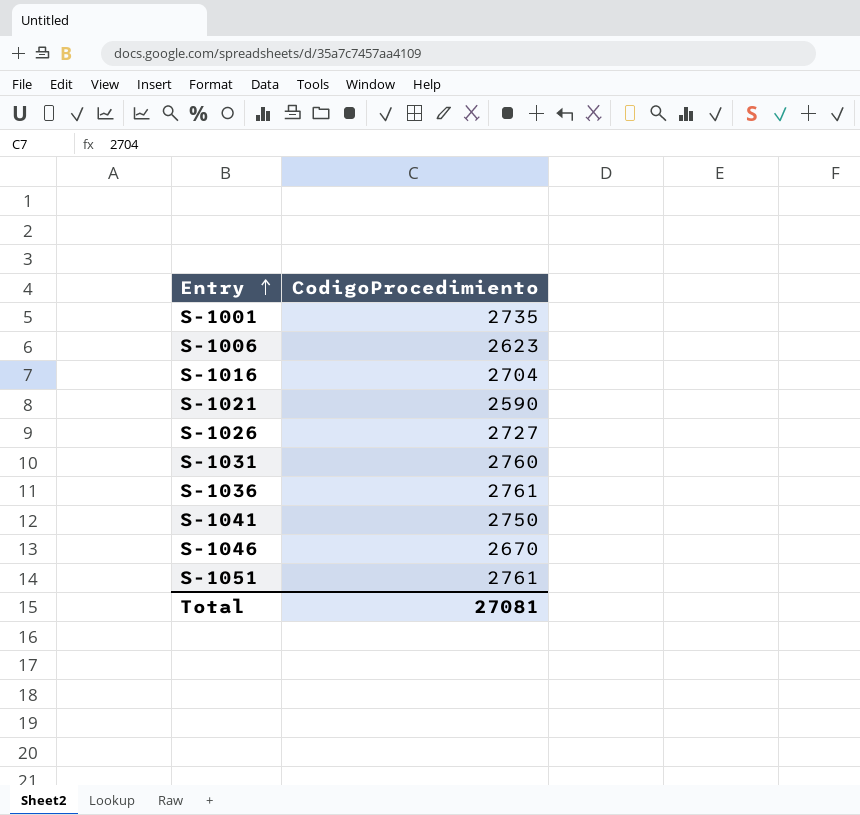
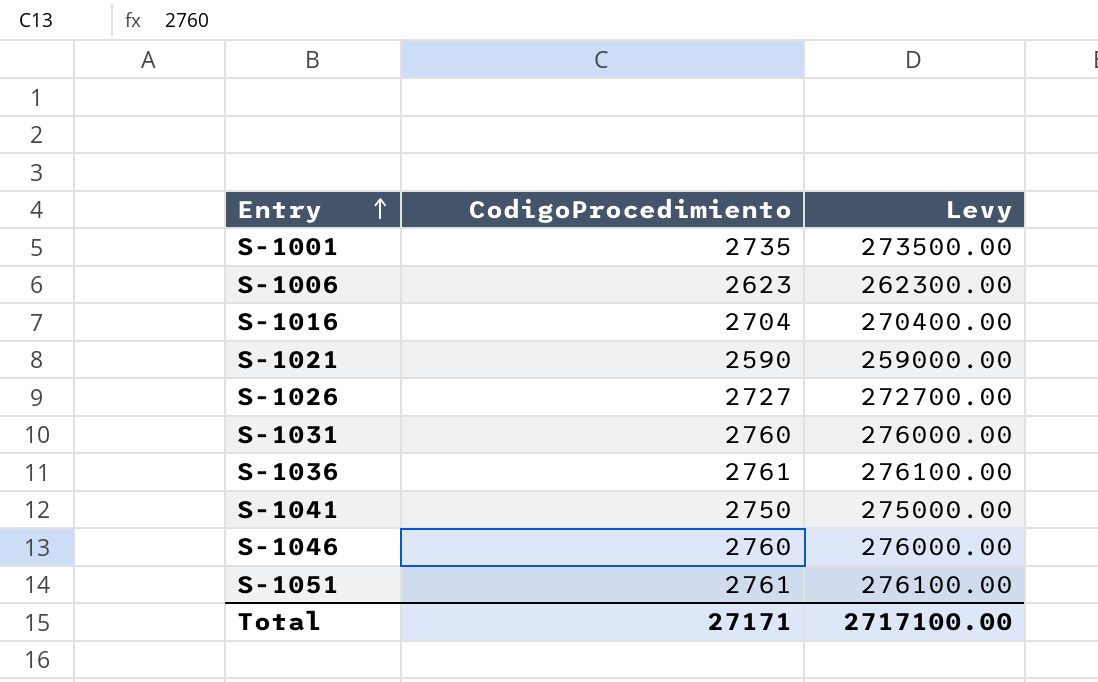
column Levy | formula: none -> [CodigoProcedimiento] * 100
S-1046 | CodigoProcedimiento: 2670 -> 2760
Total | CodigoProcedimiento: 27081 -> 27171

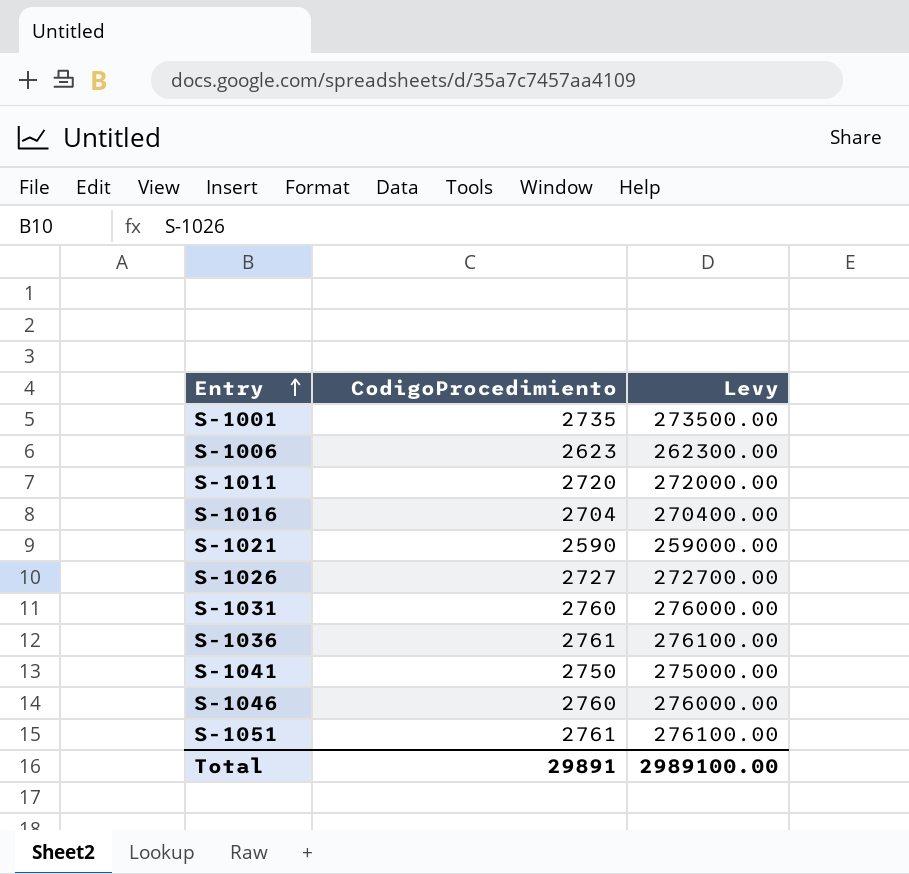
row S-1011: none -> 2720 | 272000.00
Total | CodigoProcedimiento: 27171 -> 29891
Total | Levy: 2717100.00 -> 2989100.00

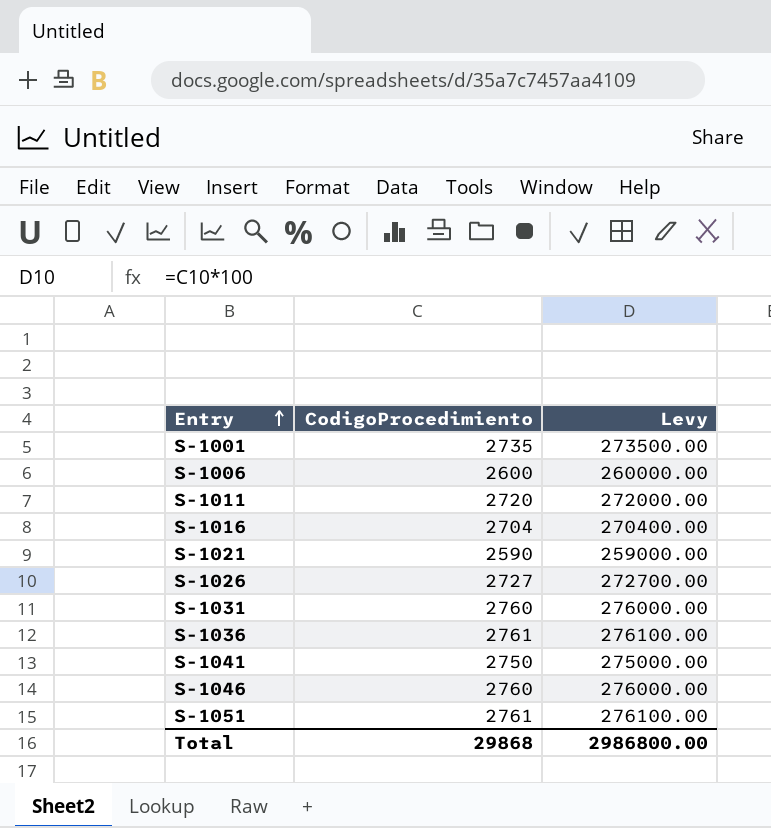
S-1006 | CodigoProcedimiento: 2623 -> 2600
S-1006 | Levy: 262300.00 -> 260000.00
Total | CodigoProcedimiento: 29891 -> 29868
Total | Levy: 2989100.00 -> 2986800.00

